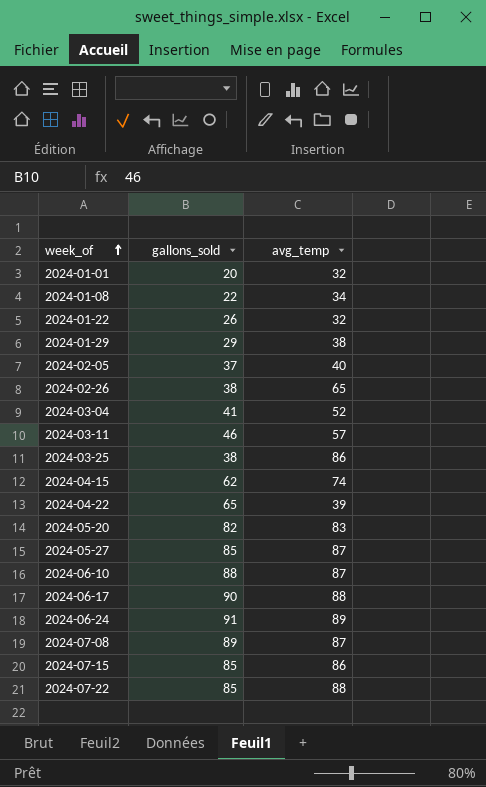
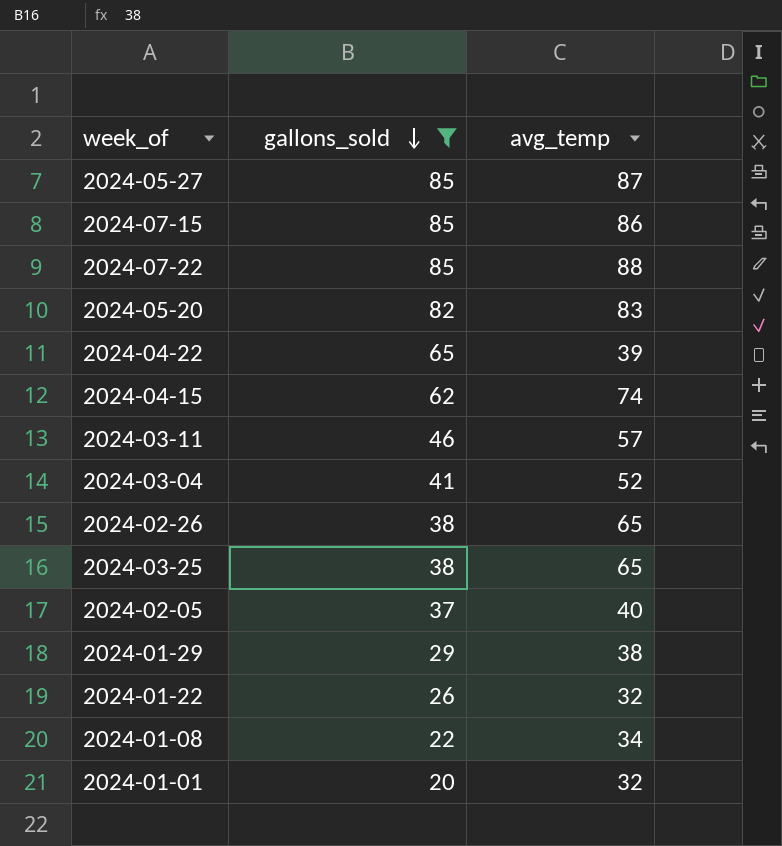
filter: none -> gallons_sold <= 85
row order: week_of ascending -> gallons_sold descending
2024-03-25 | avg_temp: 86 -> 65

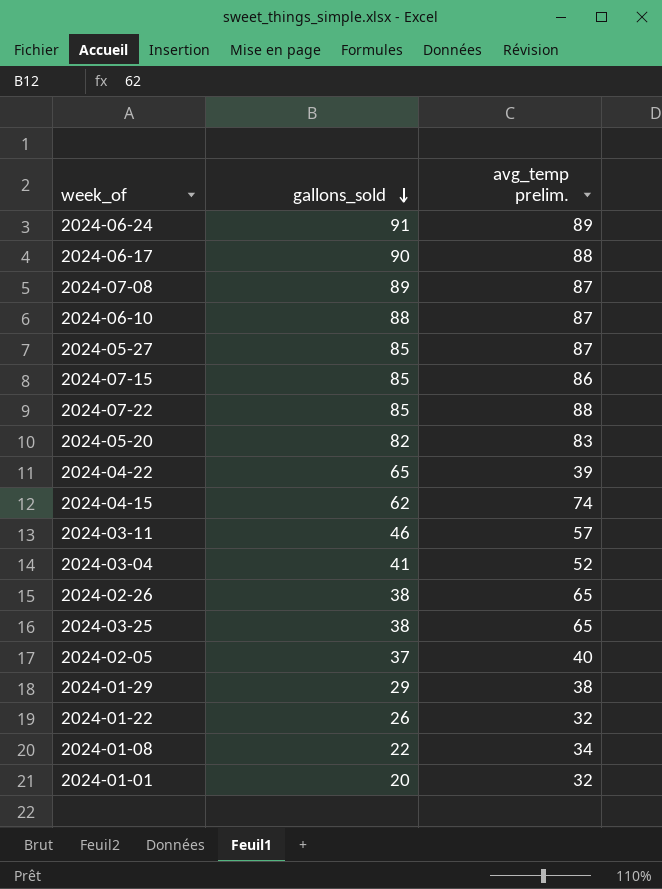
filter: gallons_sold <= 85 -> none
column name: avg_temp -> avg_temp prelim.

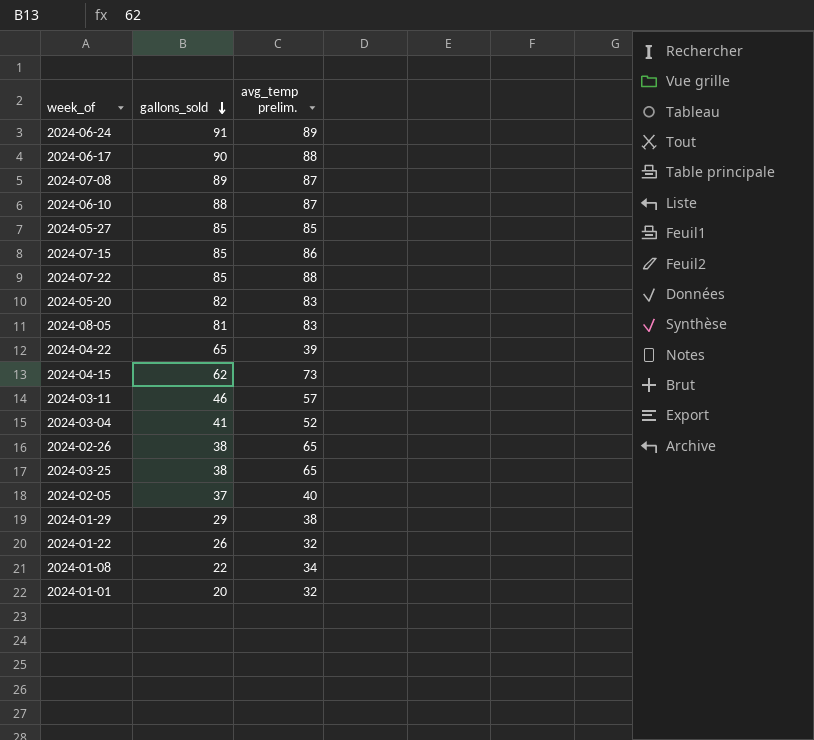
2024-05-27 | avg_temp prelim.: 87 -> 85
row 2024-08-05: none -> 81 | 83
2024-04-15 | avg_temp prelim.: 74 -> 73

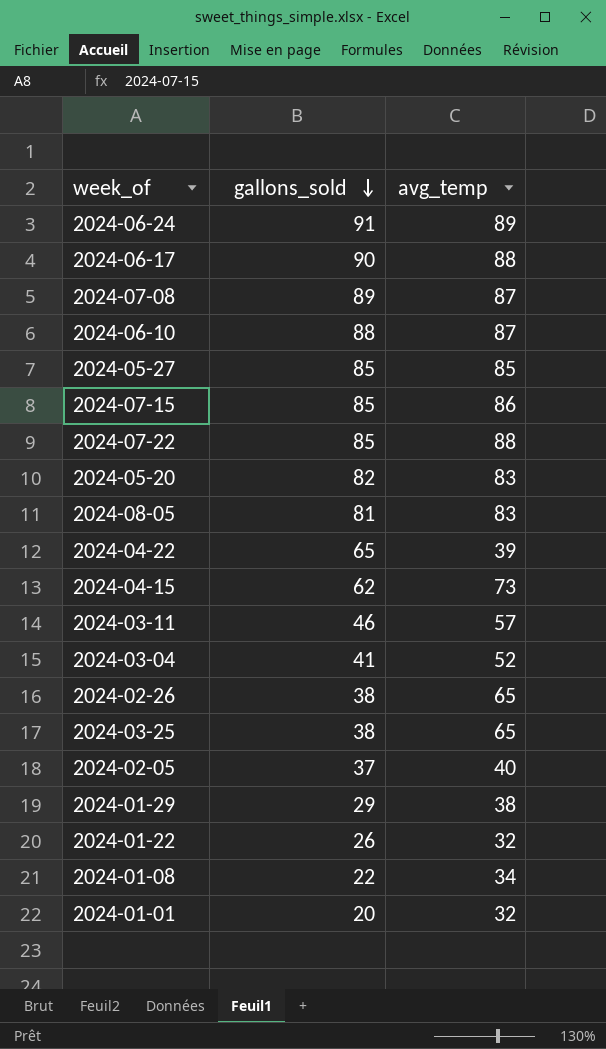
column name: avg_temp prelim. -> avg_temp

